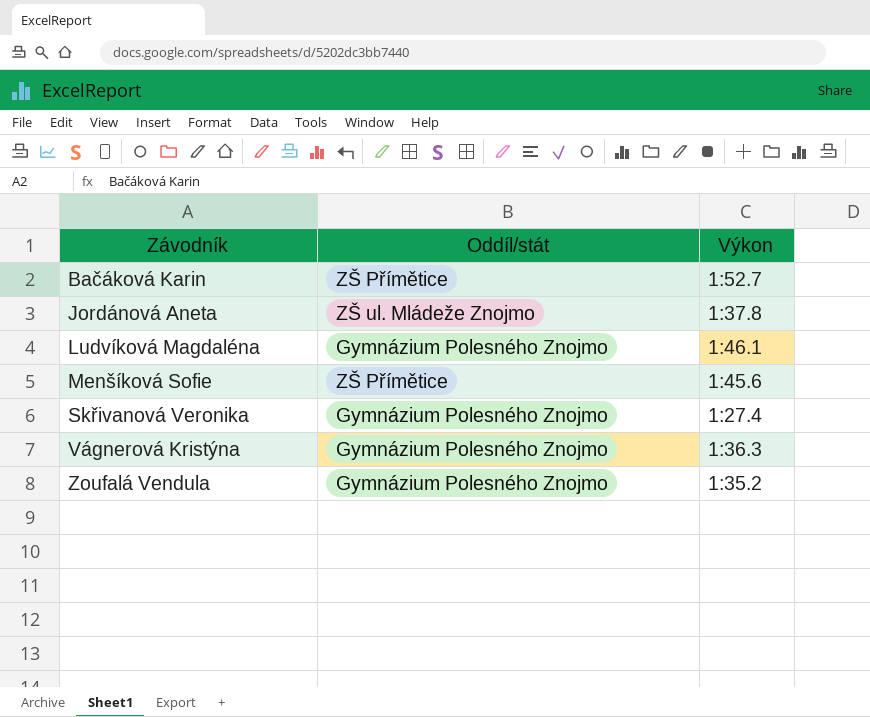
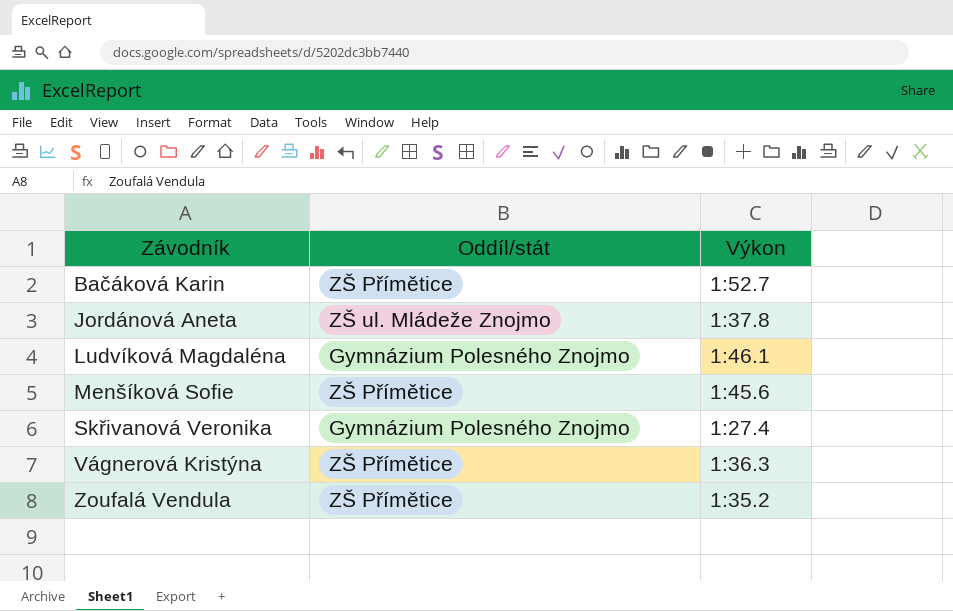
Vágnerová Kristýna | Oddíl/stát: Gymnázium Polesného Znojmo -> ZŠ Přímětice
Zoufalá Vendula | Oddíl/stát: Gymnázium Polesného Znojmo -> ZŠ Přímětice

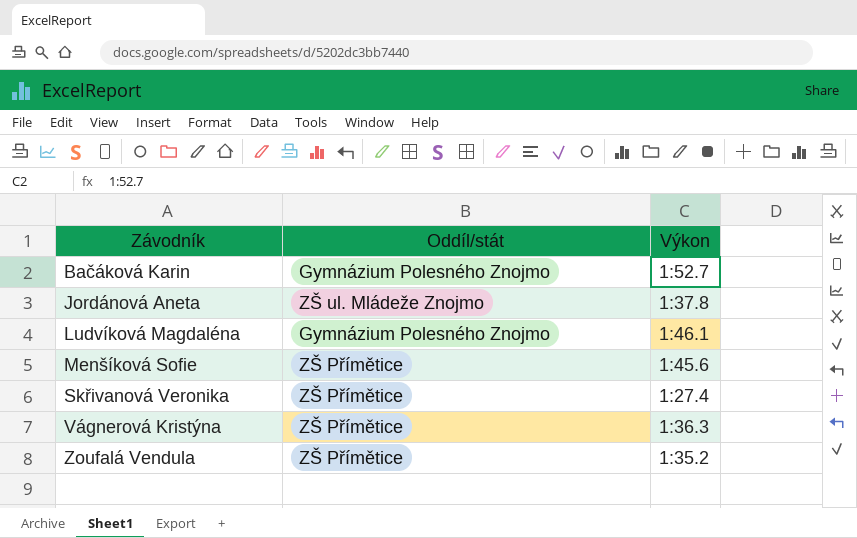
Bačáková Karin | Oddíl/stát: ZŠ Přímětice -> Gymnázium Polesného Znojmo
Skřivanová Veronika | Oddíl/stát: Gymnázium Polesného Znojmo -> ZŠ Přímětice

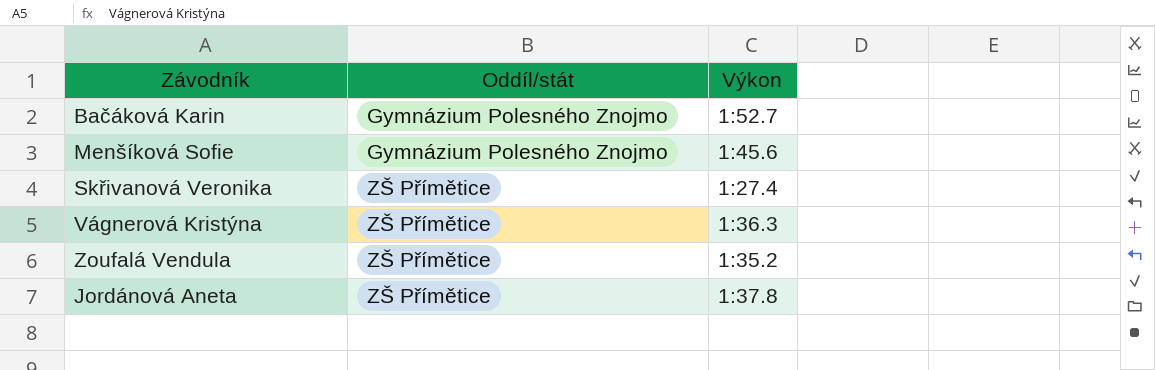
row order: Závodník ascending -> Oddíl/stát ascending
row Ludvíková Magdaléna: Gymnázium Polesného Znojmo | 1:46.1 -> none
Menšíková Sofie | Oddíl/stát: ZŠ Přímětice -> Gymnázium Polesného Znojmo
Jordánová Aneta | Oddíl/stát: ZŠ ul. Mládeže Znojmo -> ZŠ Přímětice

